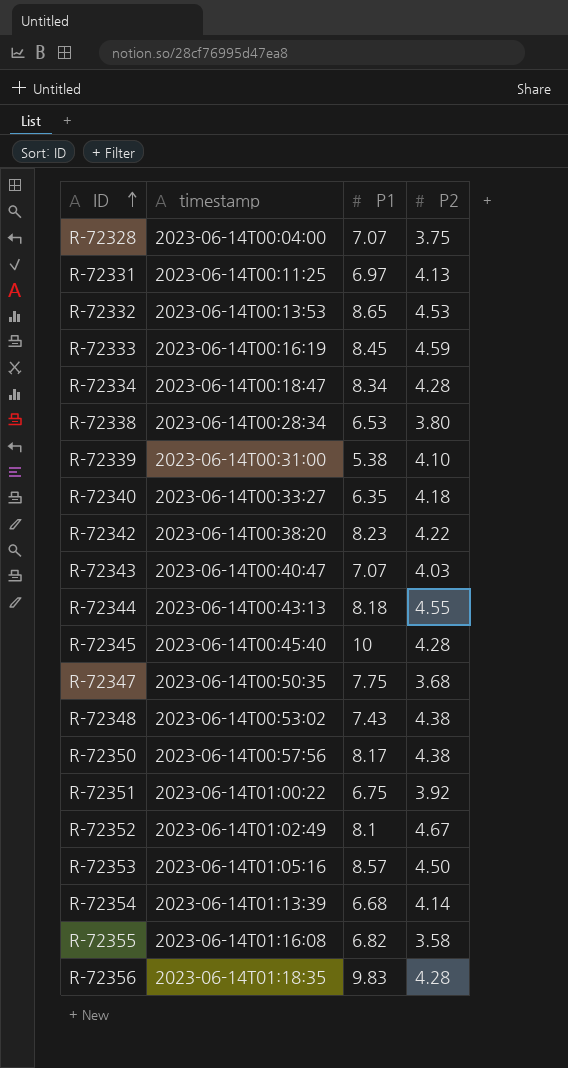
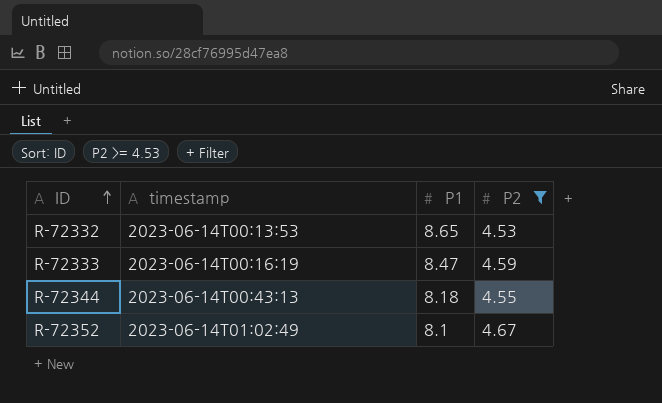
filter: none -> P2 >= 4.53
R-72333 | P1: 8.45 -> 8.47

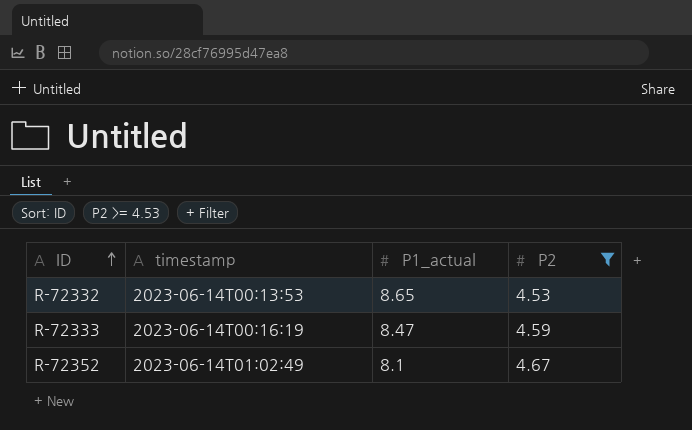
column name: P1 -> P1_actual
row R-72344: 2023-06-14T00:43:13 | 8.18 | 4.55 -> none

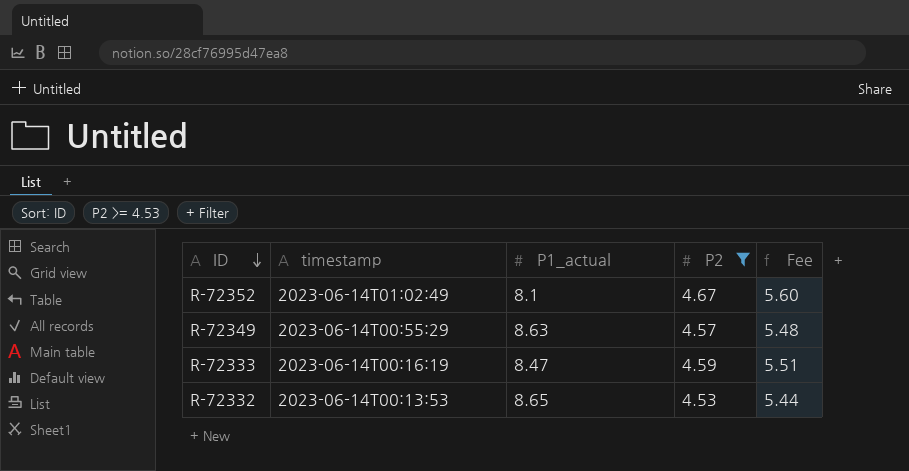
row order: ID ascending -> ID descending
column Fee | formula: none -> [P2] * 1.2
row R-72349: none -> 2023-06-14T00:55:29 | 8.63 | 4.57 | 5.48

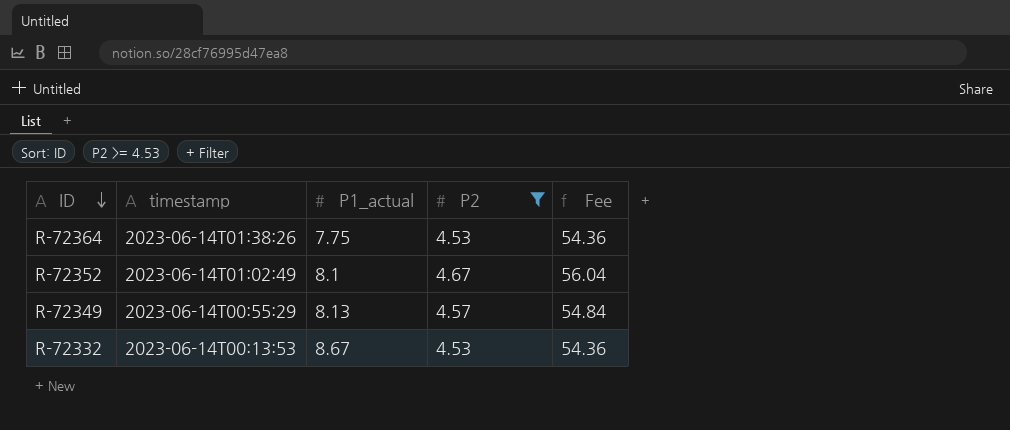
column Fee | formula: [P2] * 1.2 -> [P2] * 12
row R-72333: 2023-06-14T00:16:19 | 8.47 | 4.59 | 5.51 -> none
row R-72364: none -> 2023-06-14T01:38:26 | 7.75 | 4.53 | 54.36
R-72349 | P1_actual: 8.63 -> 8.13
R-72332 | P1_actual: 8.65 -> 8.67

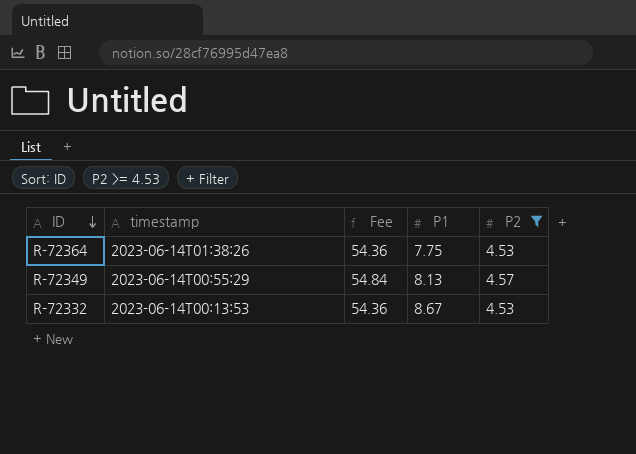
column Fee | position: 5 -> 3
column name: P1_actual -> P1
row R-72352: 2023-06-14T01:02:49 | 8.1 | 4.67 | 56.04 -> none

